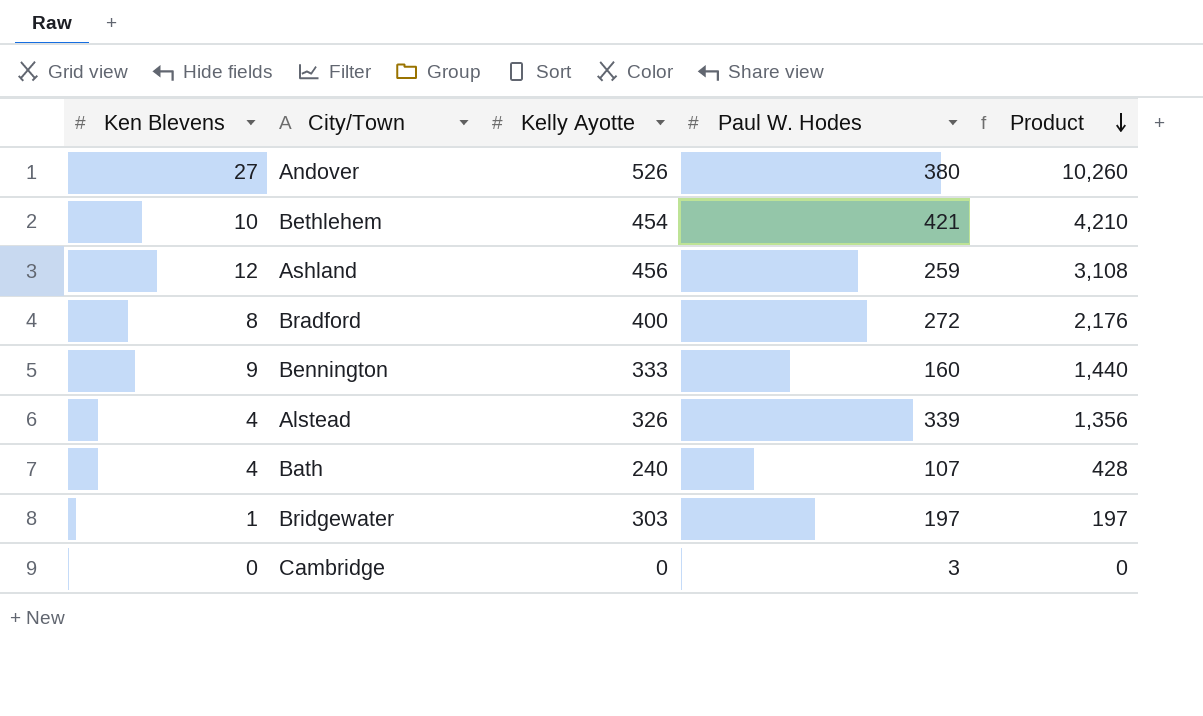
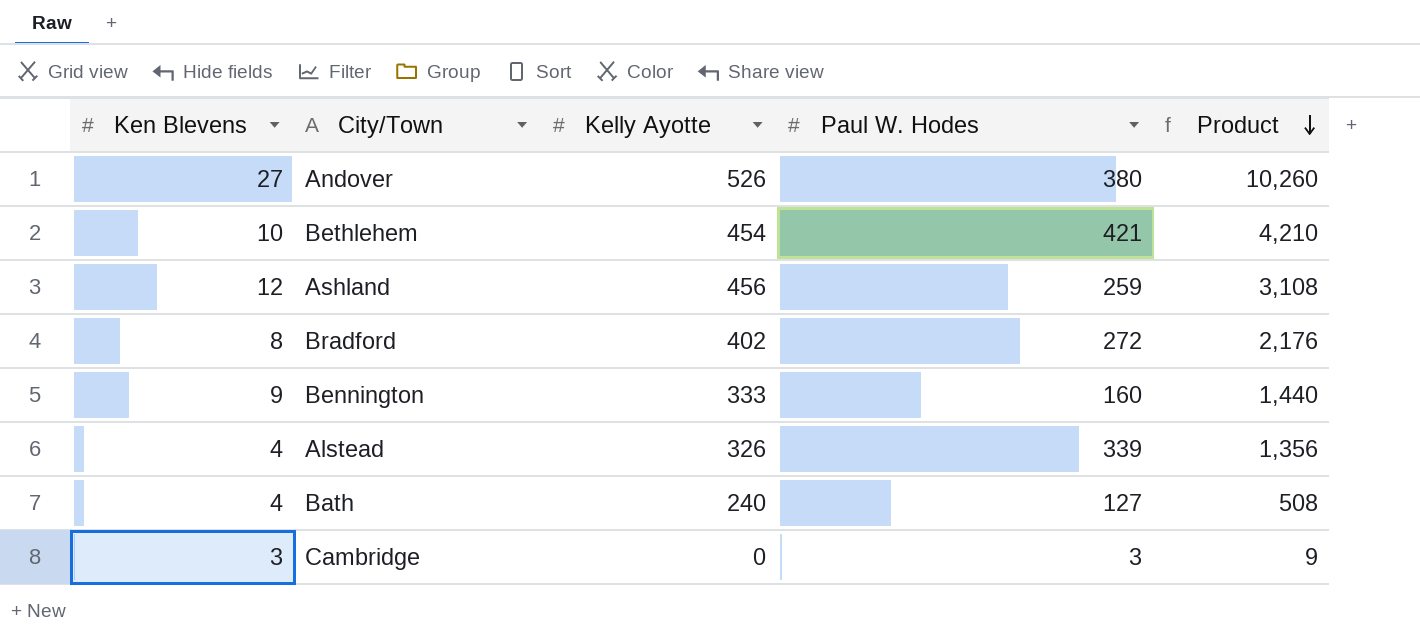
row Bridgewater: 1 | 303 | 197 | 197 -> none
Bradford | Kelly Ayotte: 400 -> 402
Bath | Paul W. Hodes: 107 -> 127
Bath | Product: 428 -> 508
Cambridge | Ken Blevens: 0 -> 3
Cambridge | Product: 0 -> 9

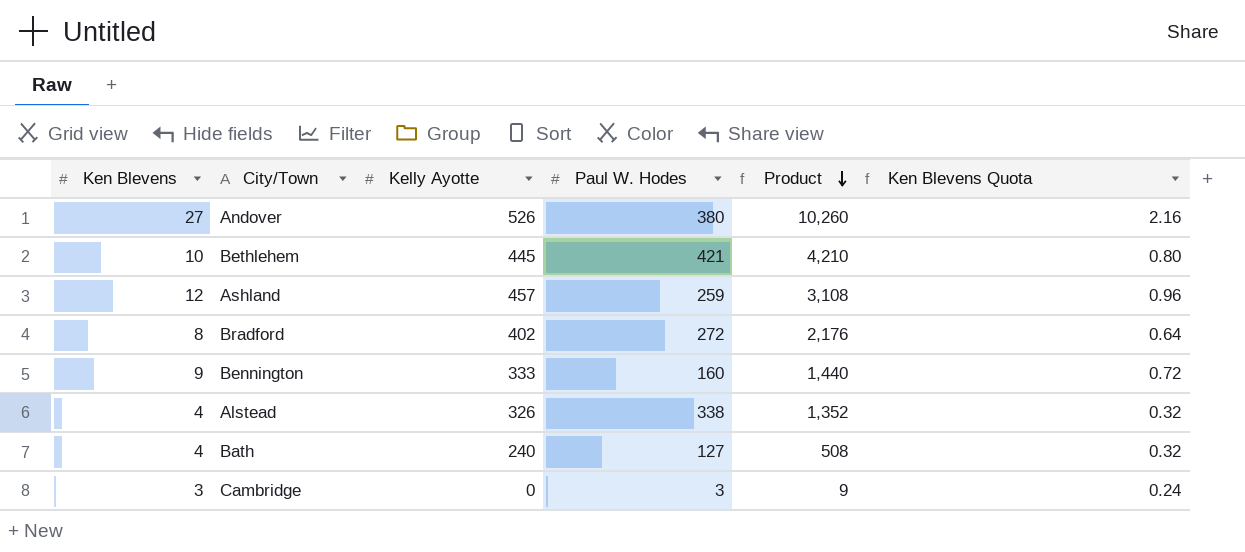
column Ken Blevens Quota | formula: none -> [Ken Blevens] * 0.08
Bethlehem | Kelly Ayotte: 454 -> 445
Ashland | Kelly Ayotte: 456 -> 457
Alstead | Paul W. Hodes: 339 -> 338
Alstead | Product: 1,356 -> 1,352

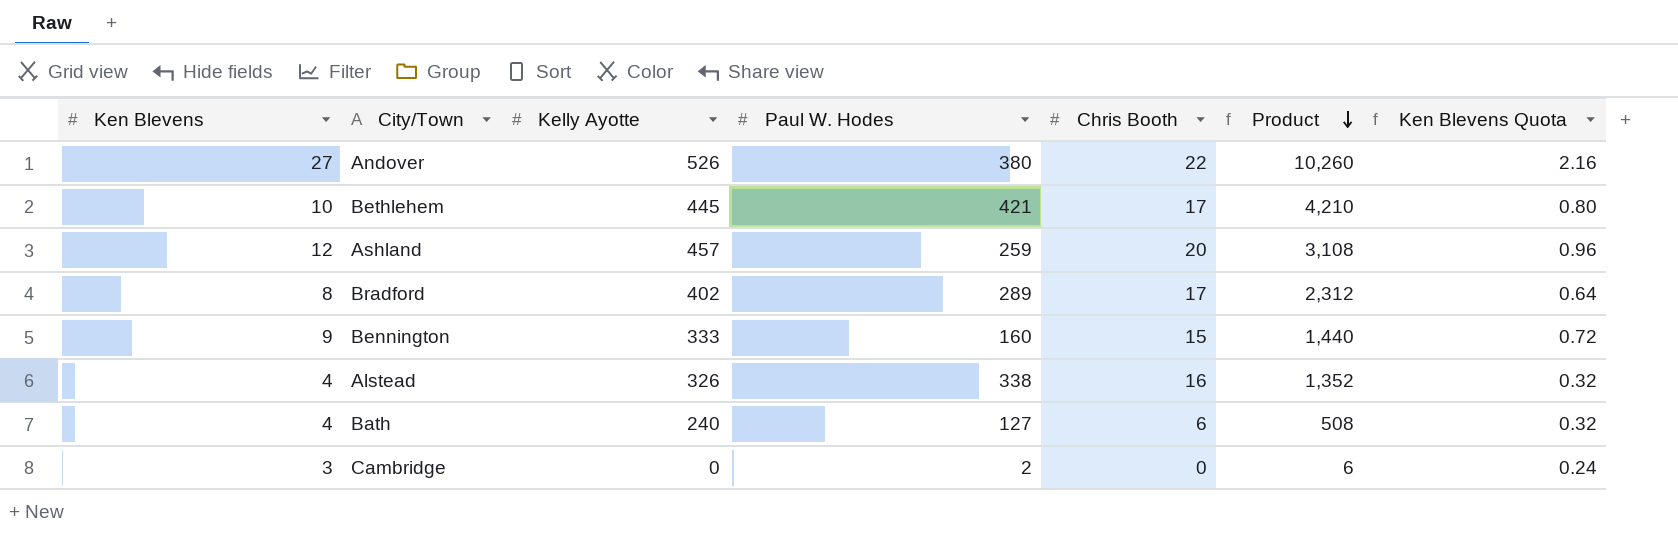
column Chris Booth | position: none -> 5
Bradford | Paul W. Hodes: 272 -> 289
Bradford | Product: 2,176 -> 2,312
Cambridge | Paul W. Hodes: 3 -> 2
Cambridge | Product: 9 -> 6

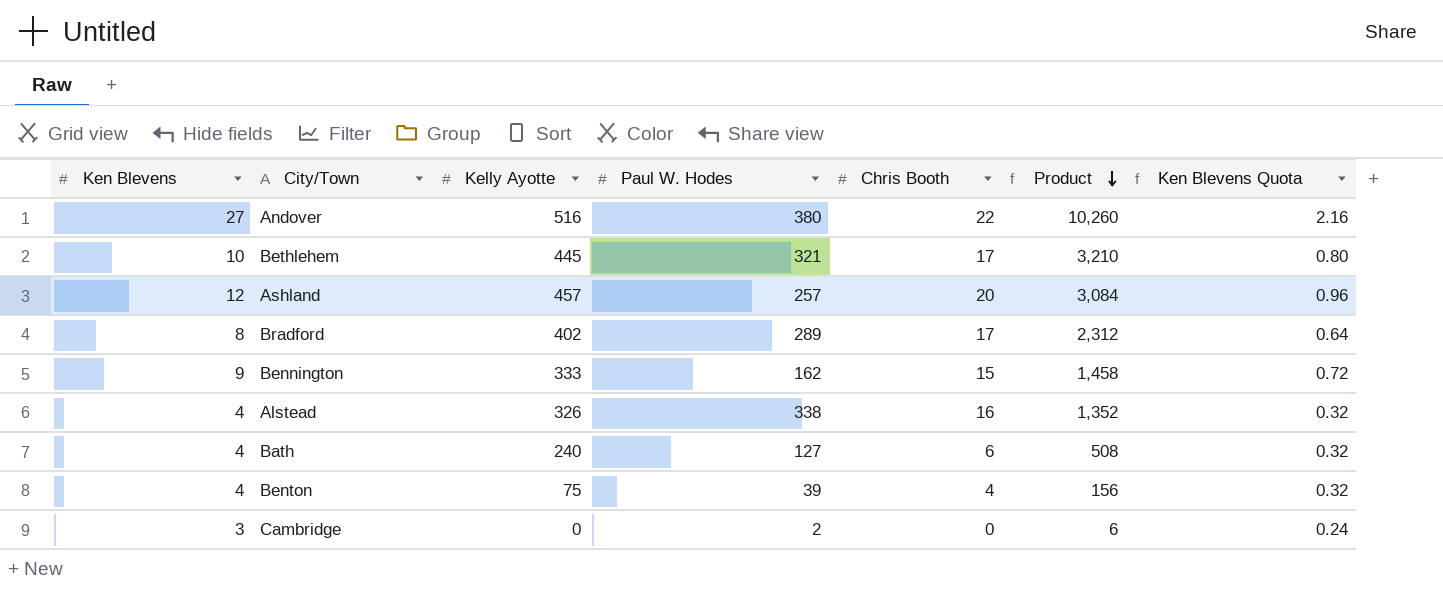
Andover | Kelly Ayotte: 526 -> 516
Bethlehem | Paul W. Hodes: 421 -> 321
Bethlehem | Product: 4,210 -> 3,210
Ashland | Paul W. Hodes: 259 -> 257
Ashland | Product: 3,108 -> 3,084
Bennington | Paul W. Hodes: 160 -> 162
Bennington | Product: 1,440 -> 1,458
row Benton: none -> 4 | 75 | 39 | 4 | 156 | 0.32

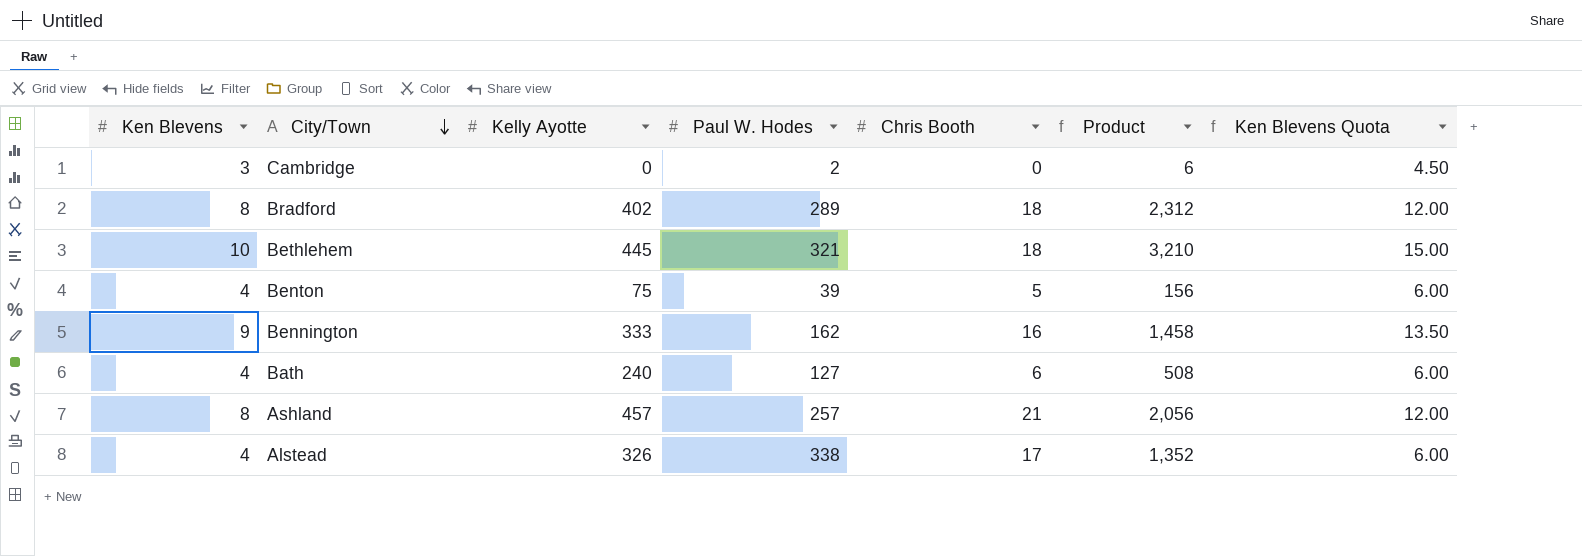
row order: Product descending -> City/Town descending
column Ken Blevens Quota | formula: [Ken Blevens] * 0.08 -> [Ken Blevens] * 1.5
row Andover: 27 | 516 | 380 | 22 | 10,260 | 2.16 -> none
Bradford | Chris Booth: 17 -> 18
Bethlehem | Chris Booth: 17 -> 18
Benton | Chris Booth: 4 -> 5
Bennington | Chris Booth: 15 -> 16
Ashland | Ken Blevens: 12 -> 8
Ashland | Chris Booth: 20 -> 21
Ashland | Product: 3,084 -> 2,056
Alstead | Chris Booth: 16 -> 17

